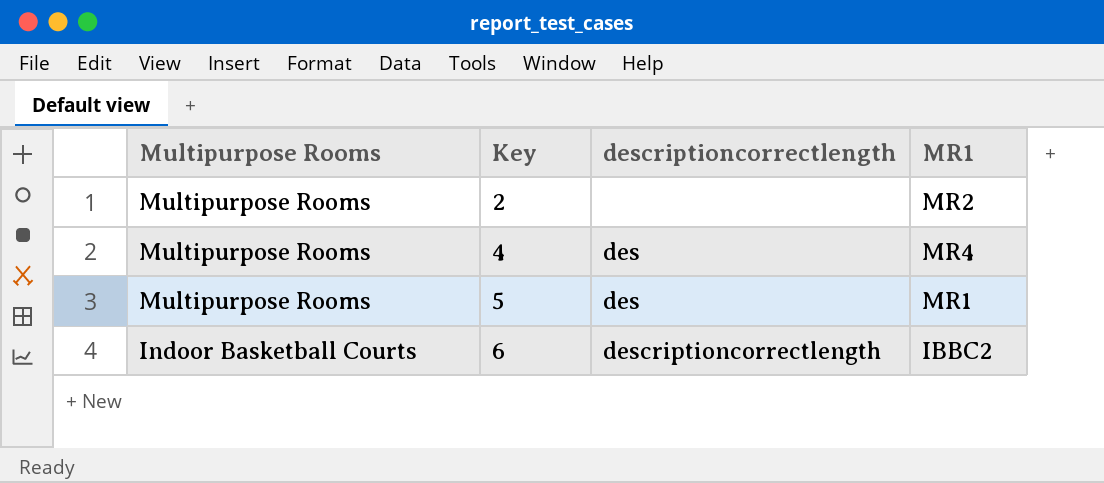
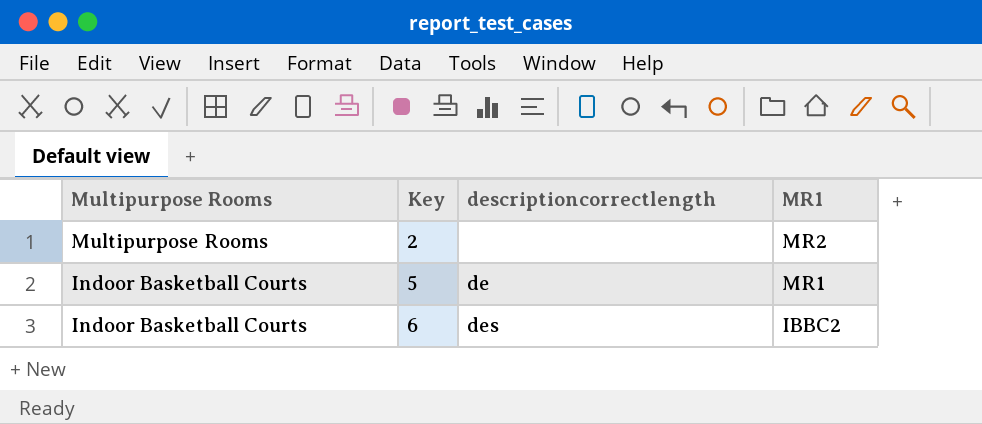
row 4: Multipurpose Rooms | des | MR4 -> none
5 | Multipurpose Rooms: Multipurpose Rooms -> Indoor Basketball Courts
5 | descriptioncorrectlength: des -> de
6 | descriptioncorrectlength: descriptioncorrectlength -> des

